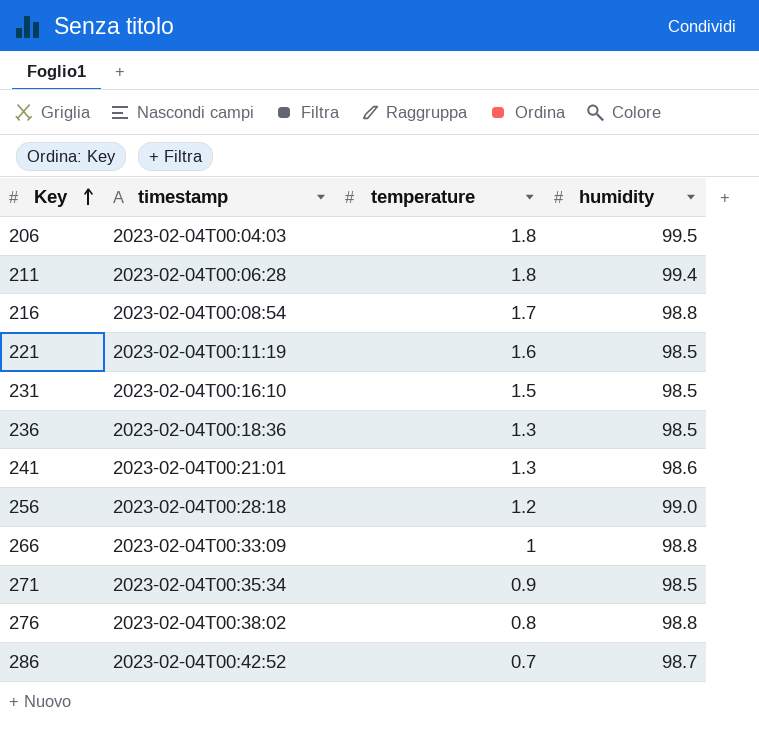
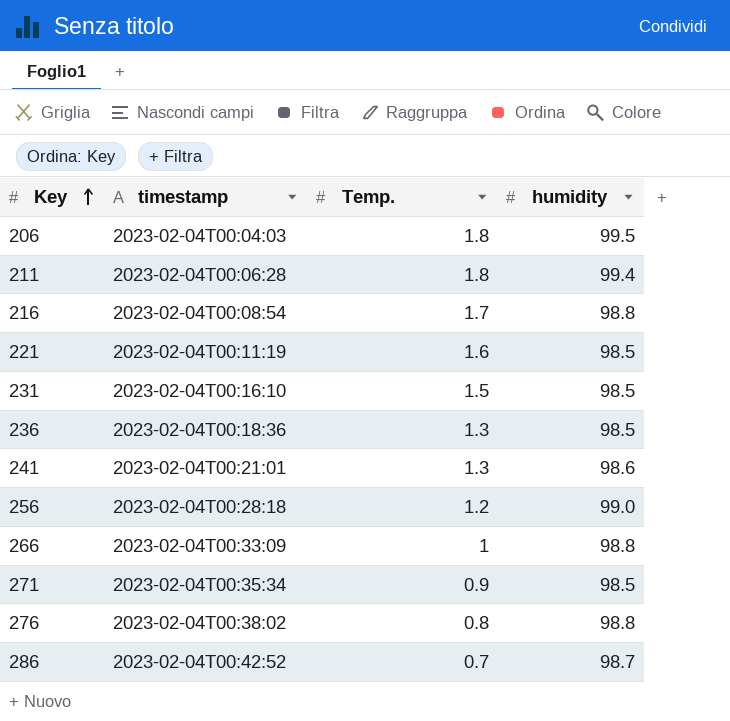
column name: temperature -> Temp.

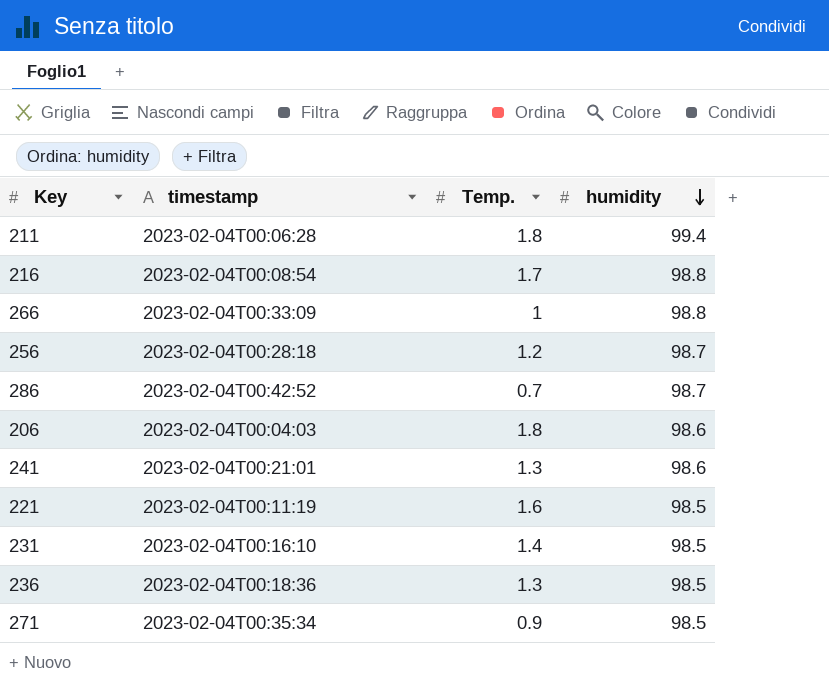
row order: Key ascending -> humidity descending
row 276: 2023-02-04T00:38:02 | 0.8 | 98.8 -> none
256 | humidity: 99.0 -> 98.7
206 | humidity: 99.5 -> 98.6
231 | Temp.: 1.5 -> 1.4

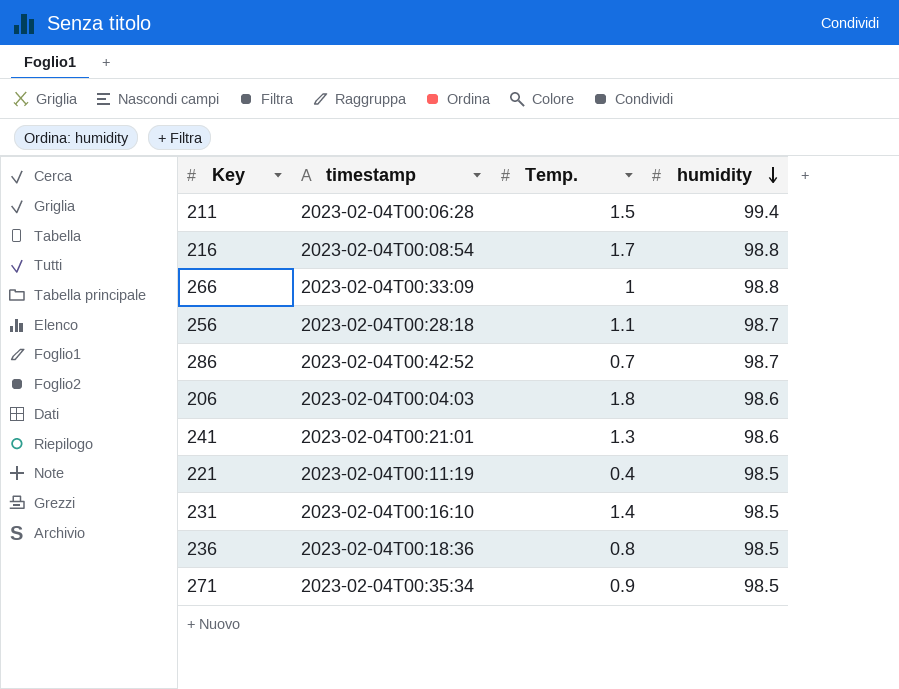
211 | Temp.: 1.8 -> 1.5
256 | Temp.: 1.2 -> 1.1
221 | Temp.: 1.6 -> 0.4
236 | Temp.: 1.3 -> 0.8

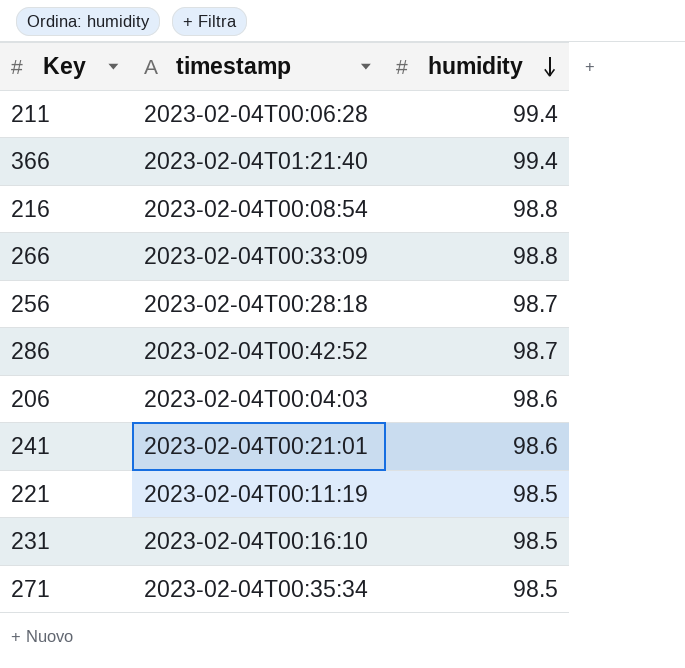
column Temp. | position: 3 -> none
row 236: 2023-02-04T00:18:36 | 0.8 | 98.5 -> none
row 366: none -> 2023-02-04T01:21:40 | 99.4

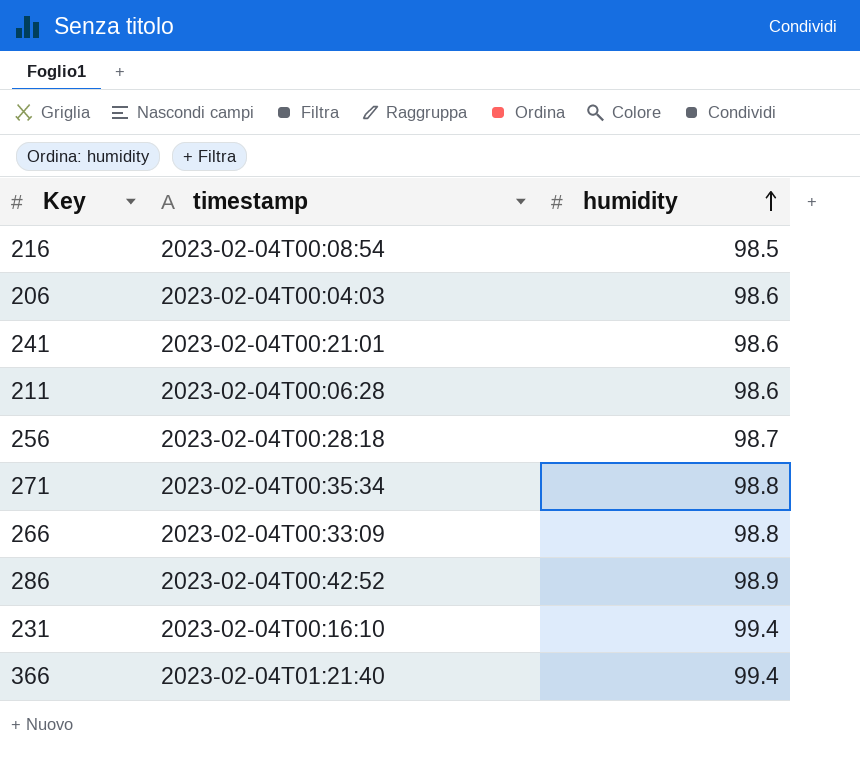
row order: humidity descending -> humidity ascending
row 221: 2023-02-04T00:11:19 | 98.5 -> none
216 | humidity: 98.8 -> 98.5
211 | humidity: 99.4 -> 98.6
271 | humidity: 98.5 -> 98.8
286 | humidity: 98.7 -> 98.9
231 | humidity: 98.5 -> 99.4

